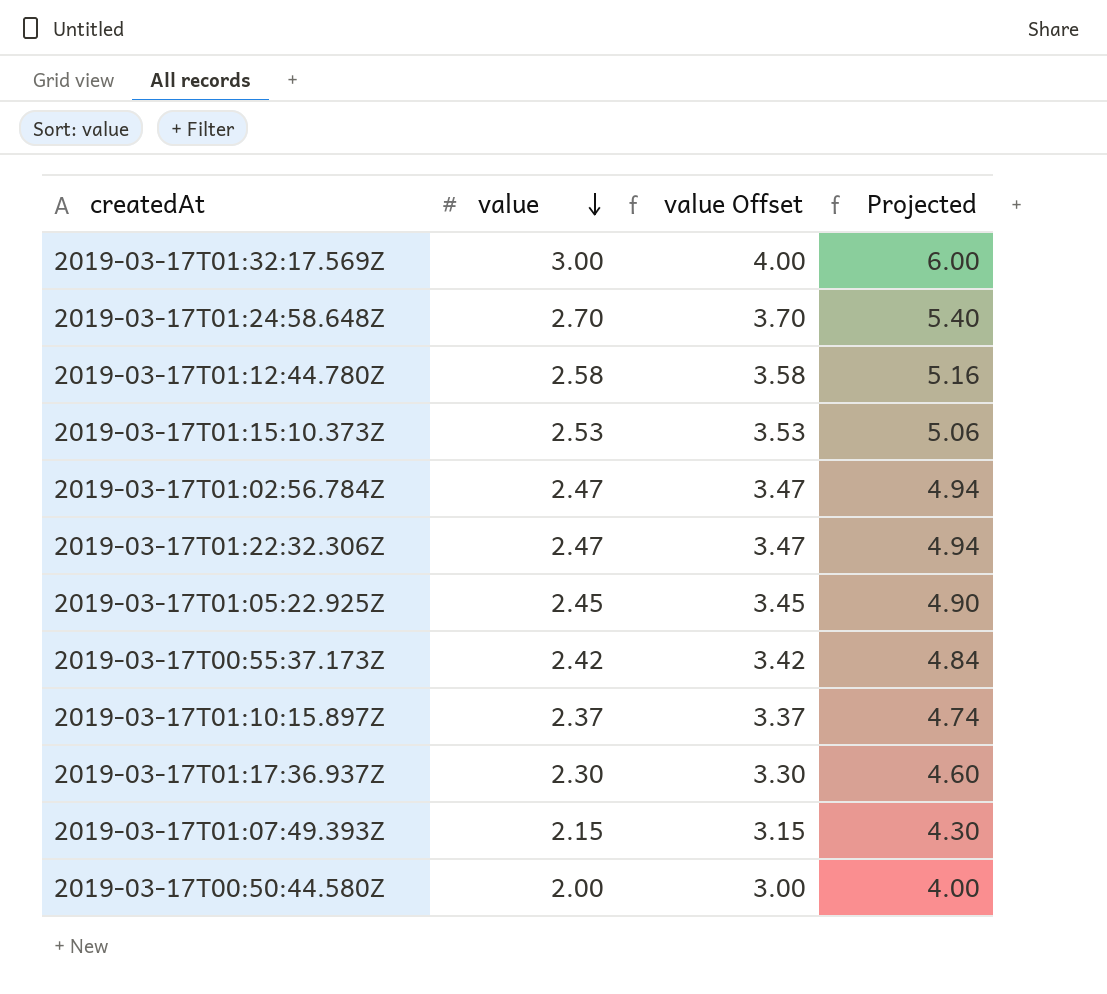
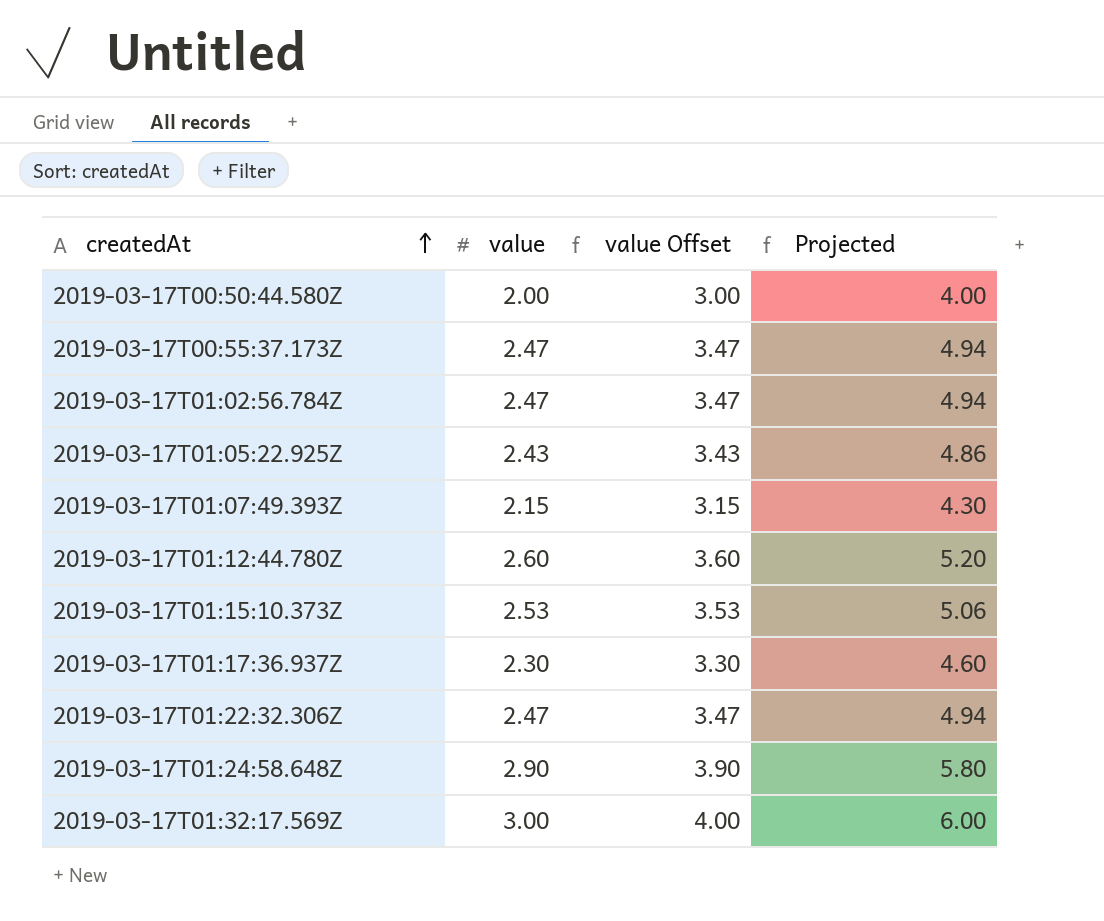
row order: value descending -> createdAt ascending
row 2019-03-17T01:10:15.897Z: 2.37 | 3.37 | 4.74 -> none
2019-03-17T00:55:37.173Z | value: 2.42 -> 2.47
2019-03-17T00:55:37.173Z | value Offset: 3.42 -> 3.47
2019-03-17T00:55:37.173Z | Projected: 4.84 -> 4.94
2019-03-17T01:05:22.925Z | value: 2.45 -> 2.43
2019-03-17T01:05:22.925Z | value Offset: 3.45 -> 3.43
2019-03-17T01:05:22.925Z | Projected: 4.90 -> 4.86
2019-03-17T01:12:44.780Z | value: 2.58 -> 2.60
2019-03-17T01:12:44.780Z | value Offset: 3.58 -> 3.60
2019-03-17T01:12:44.780Z | Projected: 5.16 -> 5.20
2019-03-17T01:24:58.648Z | value: 2.70 -> 2.90
2019-03-17T01:24:58.648Z | value Offset: 3.70 -> 3.90
2019-03-17T01:24:58.648Z | Projected: 5.40 -> 5.80

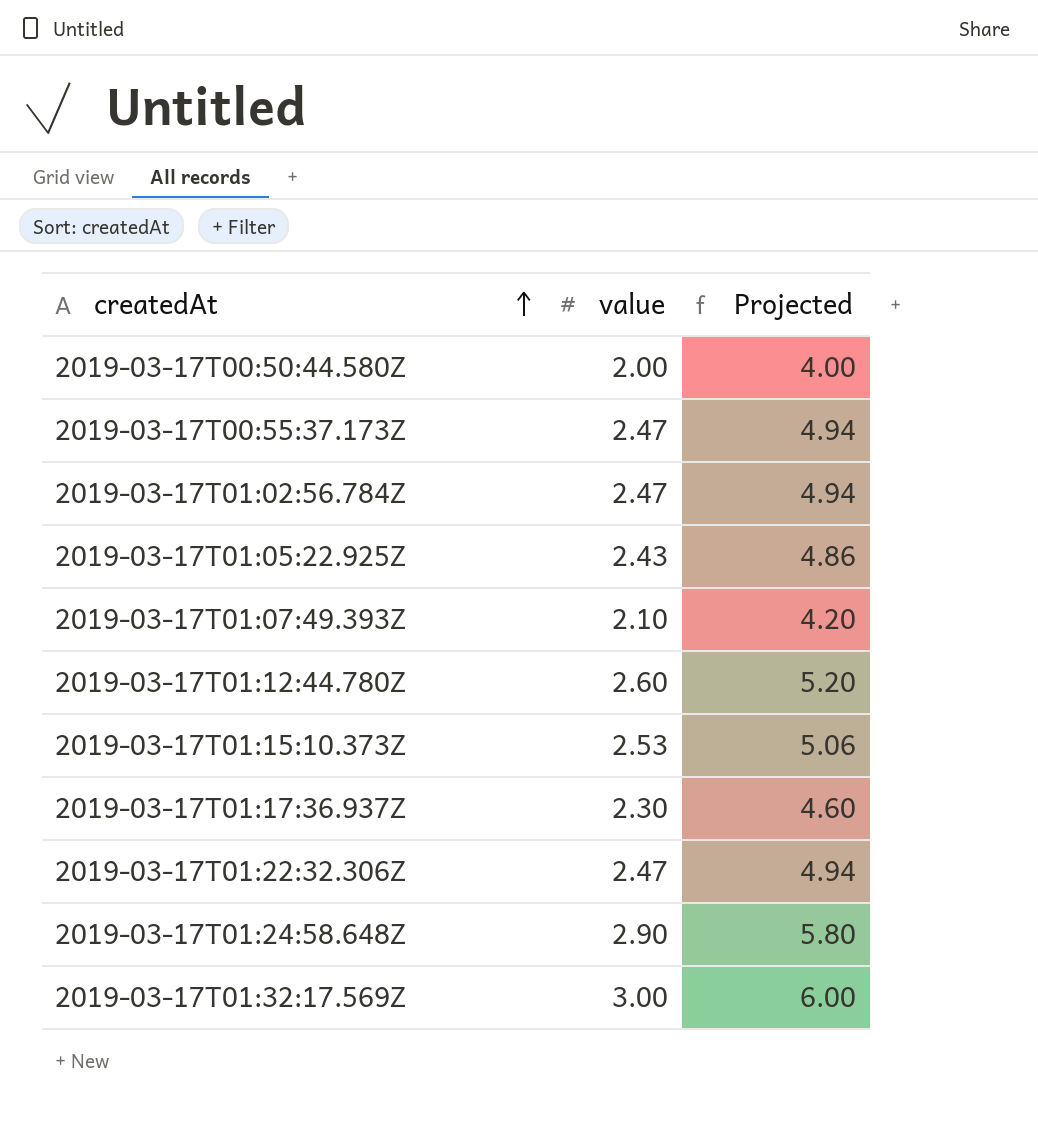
column value Offset | formula: [value] + 1 -> none
2019-03-17T01:07:49.393Z | value: 2.15 -> 2.10
2019-03-17T01:07:49.393Z | Projected: 4.30 -> 4.20

